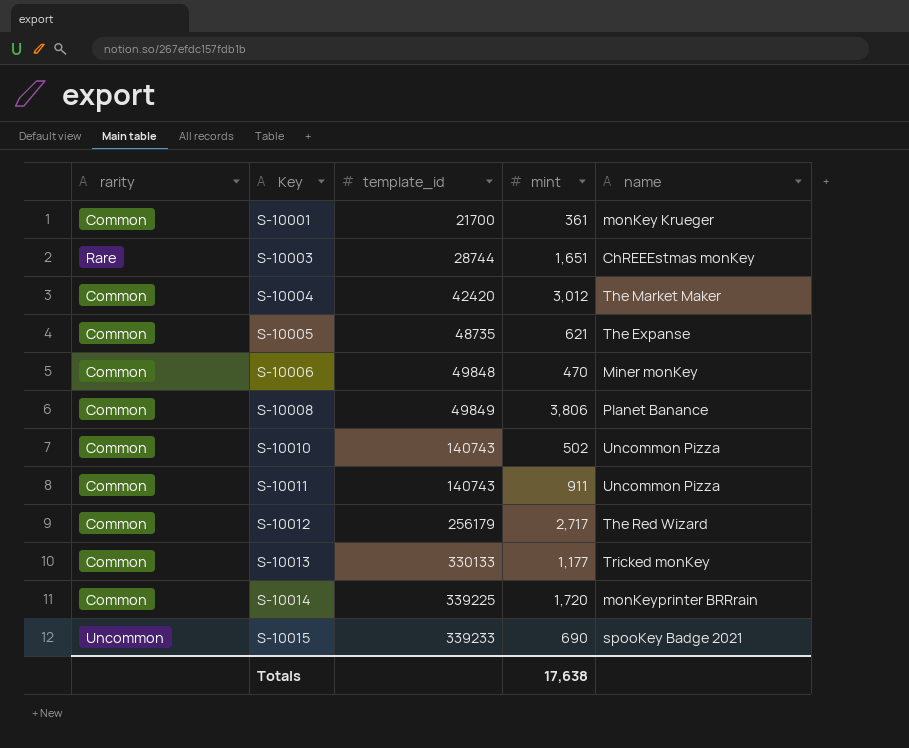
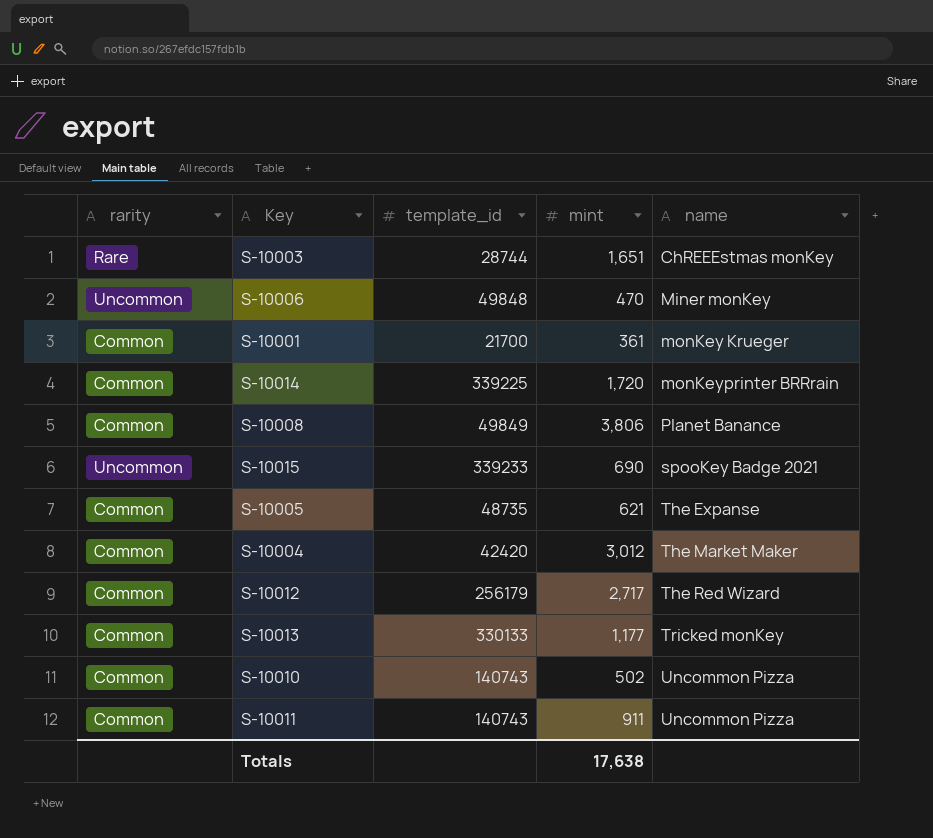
row order: Key ascending -> name ascending
S-10006 | rarity: Common -> Uncommon

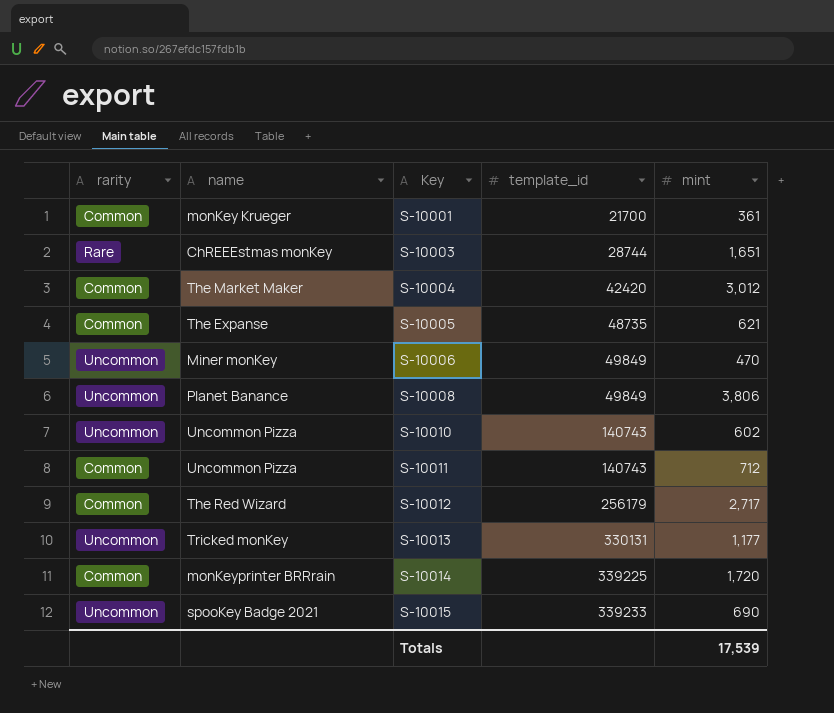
row order: name ascending -> Key ascending
column name | position: 5 -> 2
S-10006 | template_id: 49848 -> 49849
S-10008 | rarity: Common -> Uncommon
S-10010 | rarity: Common -> Uncommon
S-10010 | mint: 502 -> 602
S-10011 | mint: 911 -> 712
S-10013 | rarity: Common -> Uncommon
S-10013 | template_id: 330133 -> 330131
Totals | mint: 17,638 -> 17,539

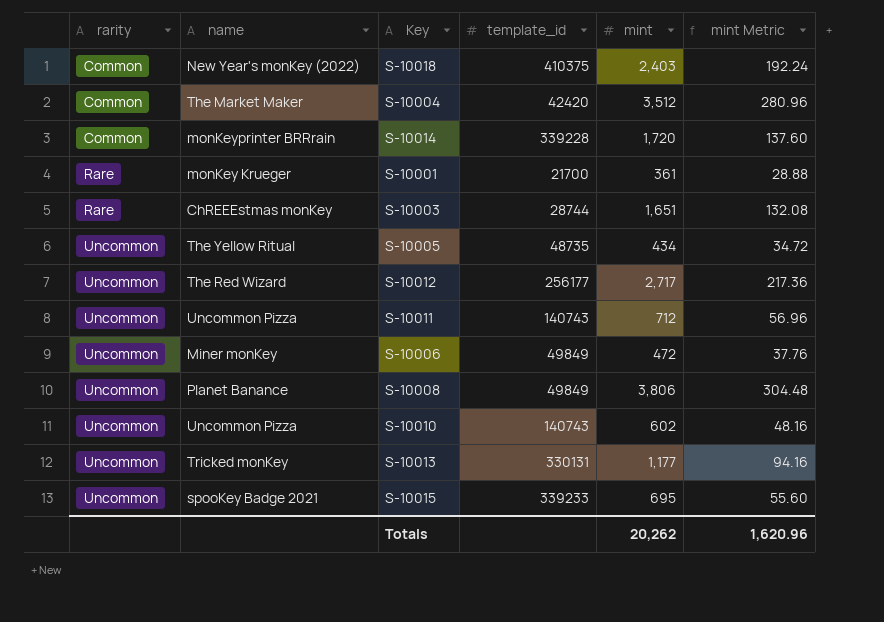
row order: Key ascending -> rarity ascending
column mint Metric | formula: none -> [mint] * 0.08
row S-10018: none -> Common | New Year's monKey (2022) | 410375 | 2,403 | 192.24
S-10004 | mint: 3,012 -> 3,512
S-10014 | template_id: 339225 -> 339228
S-10001 | rarity: Common -> Rare
S-10005 | rarity: Common -> Uncommon
S-10005 | name: The Expanse -> The Yellow Ritual
S-10005 | mint: 621 -> 434
S-10012 | rarity: Common -> Uncommon
S-10012 | template_id: 256179 -> 256177
S-10011 | rarity: Common -> Uncommon
S-10006 | mint: 470 -> 472
S-10015 | mint: 690 -> 695
Totals | mint: 17,539 -> 20,262

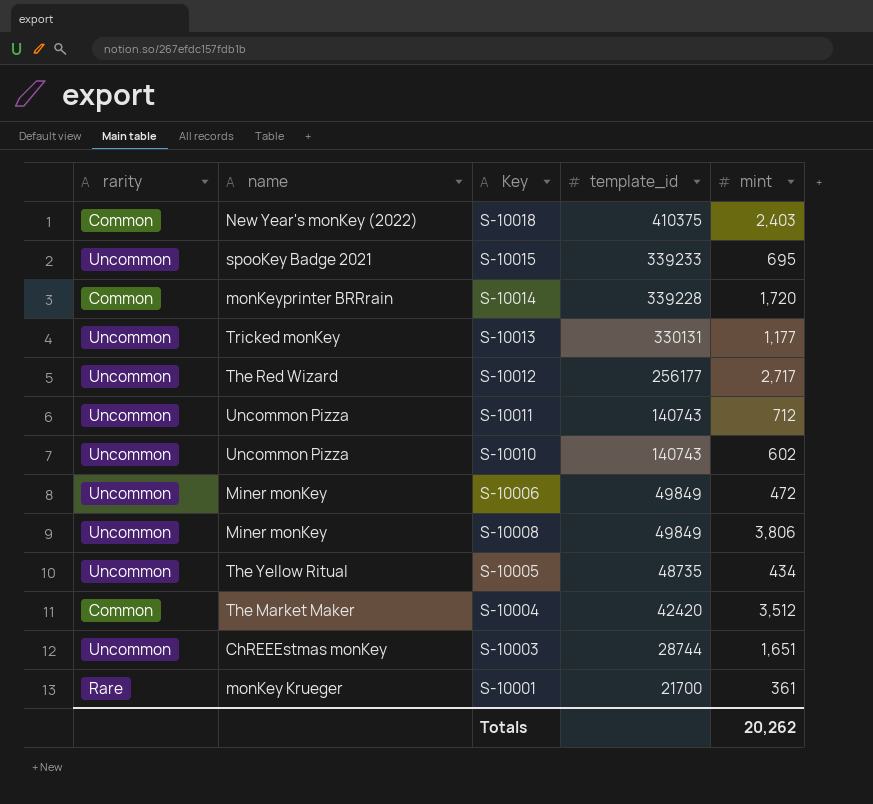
row order: rarity ascending -> template_id descending
column mint Metric | formula: [mint] * 0.08 -> none
S-10008 | name: Planet Banance -> Miner monKey
S-10003 | rarity: Rare -> Uncommon

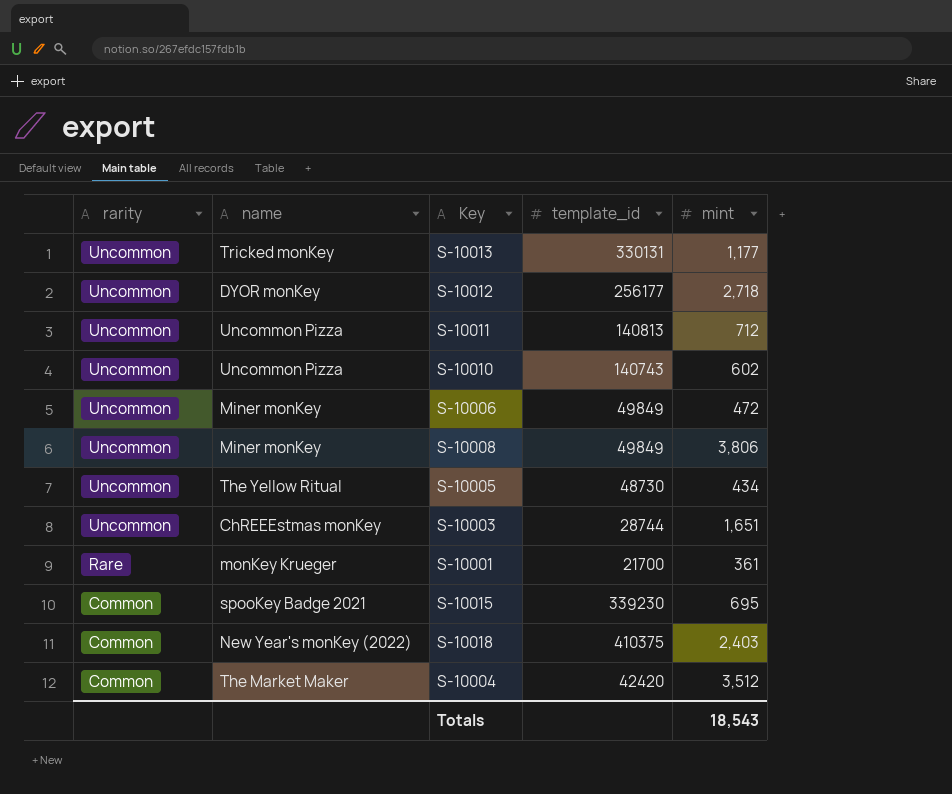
row order: template_id descending -> rarity descending
row S-10014: Common | monKeyprinter BRRrain | 339228 | 1,720 -> none
S-10012 | name: The Red Wizard -> DYOR monKey
S-10012 | mint: 2,717 -> 2,718
S-10011 | template_id: 140743 -> 140813
S-10005 | template_id: 48735 -> 48730
S-10015 | rarity: Uncommon -> Common
S-10015 | template_id: 339233 -> 339230
Totals | mint: 20,262 -> 18,543

